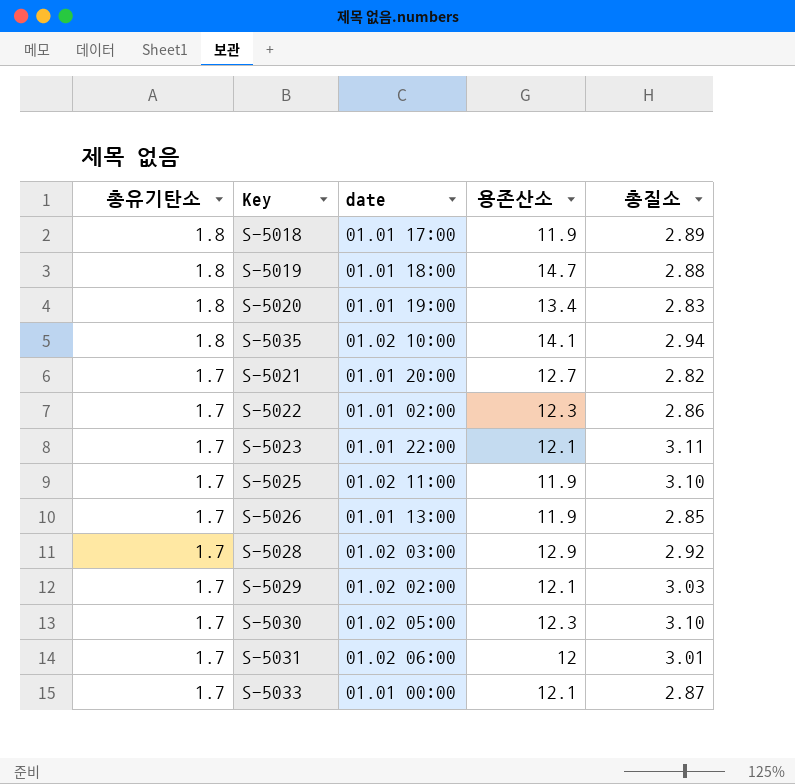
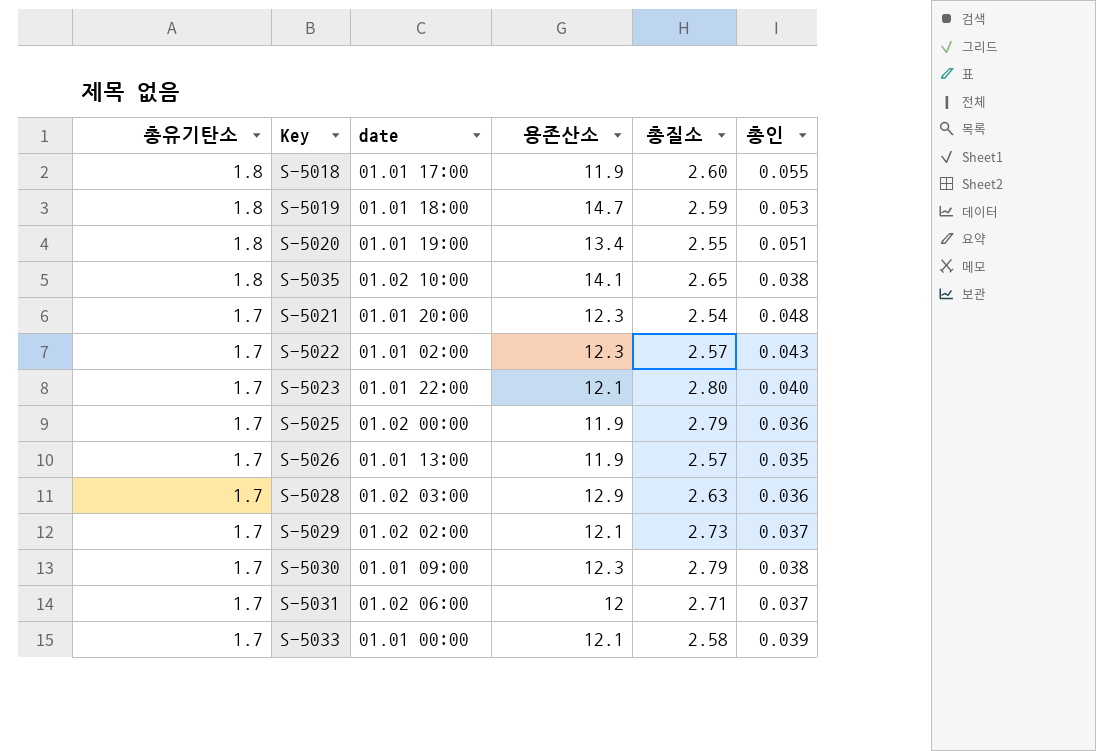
column 총인 | position: none -> 6
S-5018 | 총질소: 2.89 -> 2.60
S-5019 | 총질소: 2.88 -> 2.59
S-5020 | 총질소: 2.83 -> 2.55
S-5035 | 총질소: 2.94 -> 2.65
S-5021 | 용존산소: 12.7 -> 12.3
S-5021 | 총질소: 2.82 -> 2.54
S-5022 | 총질소: 2.86 -> 2.57
S-5023 | 총질소: 3.11 -> 2.80
S-5025 | date: 01.02 11:00 -> 01.02 00:00
S-5025 | 총질소: 3.10 -> 2.79
S-5026 | 총질소: 2.85 -> 2.57
S-5028 | 총질소: 2.92 -> 2.63
S-5029 | 총질소: 3.03 -> 2.73
S-5030 | date: 01.02 05:00 -> 01.01 09:00
S-5030 | 총질소: 3.10 -> 2.79
S-5031 | 총질소: 3.01 -> 2.71
S-5033 | 총질소: 2.87 -> 2.58

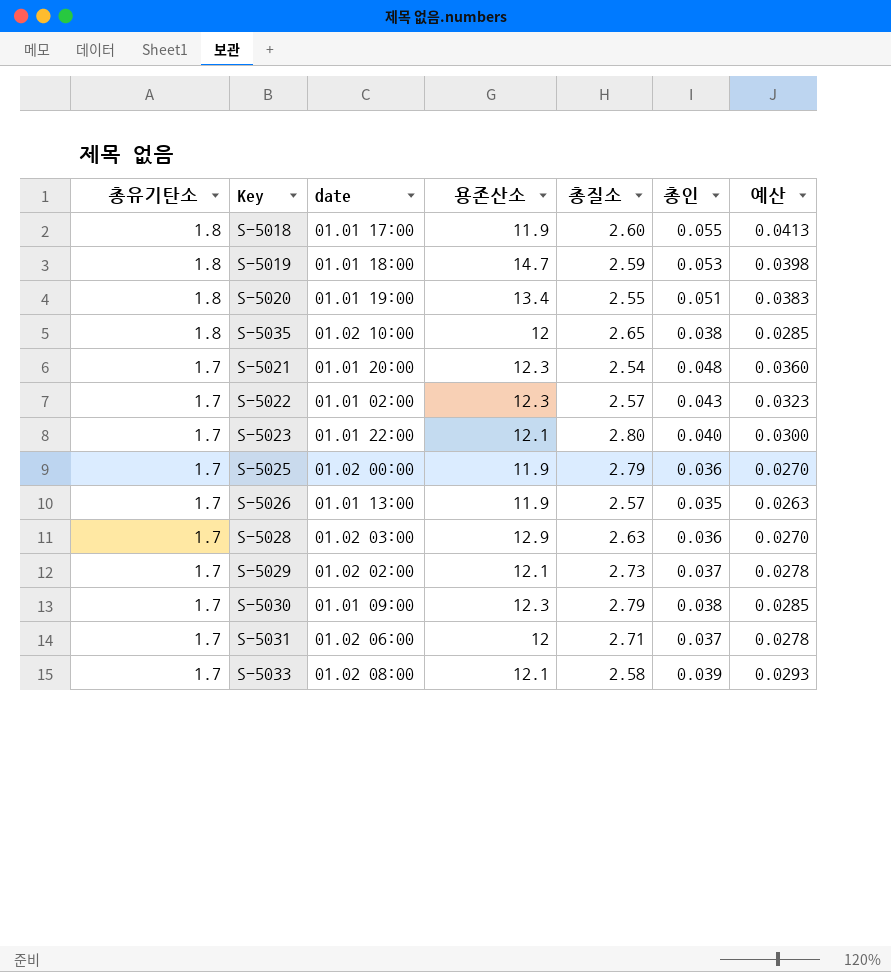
column 예산 | formula: none -> [총인] * 0.75
S-5035 | 용존산소: 14.1 -> 12
S-5033 | date: 01.01 00:00 -> 01.02 08:00

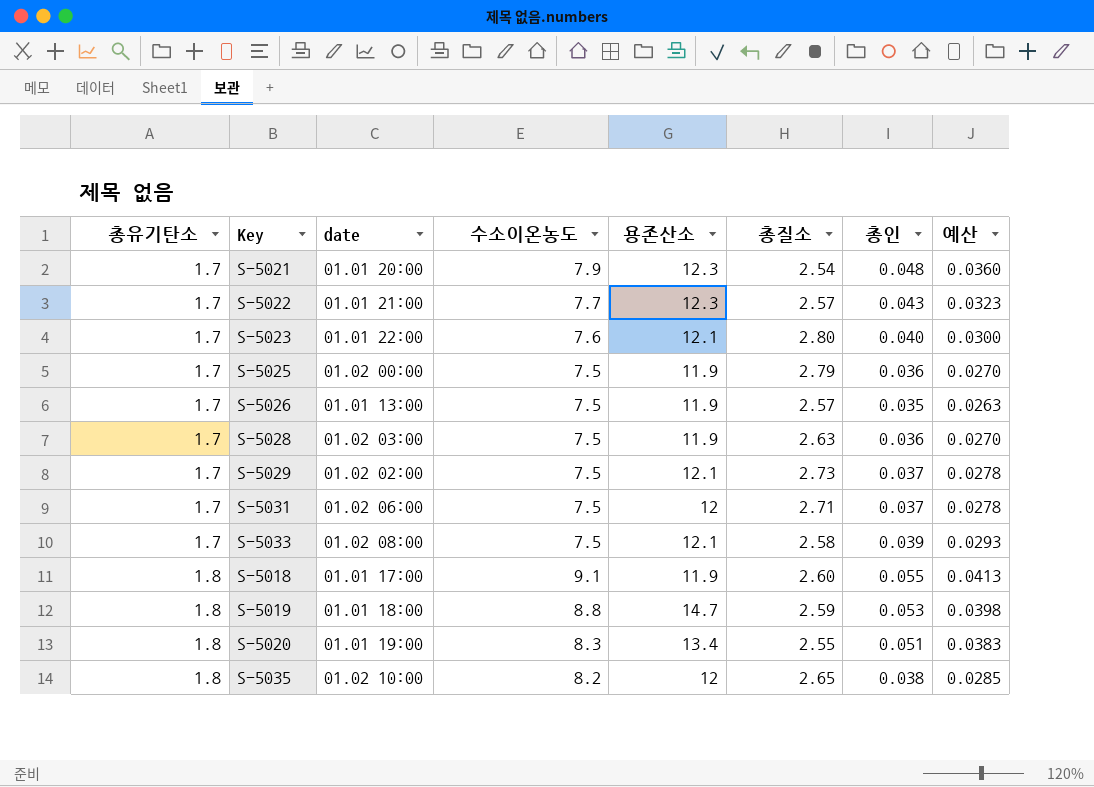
row order: 총유기탄소 descending -> 총유기탄소 ascending
column 수소이온농도 | position: none -> 4
row S-5030: 1.7 | 01.01 09:00 | 12.3 | 2.79 | 0.038 | 0.0285 -> none
S-5022 | date: 01.01 02:00 -> 01.01 21:00
S-5028 | 용존산소: 12.9 -> 11.9

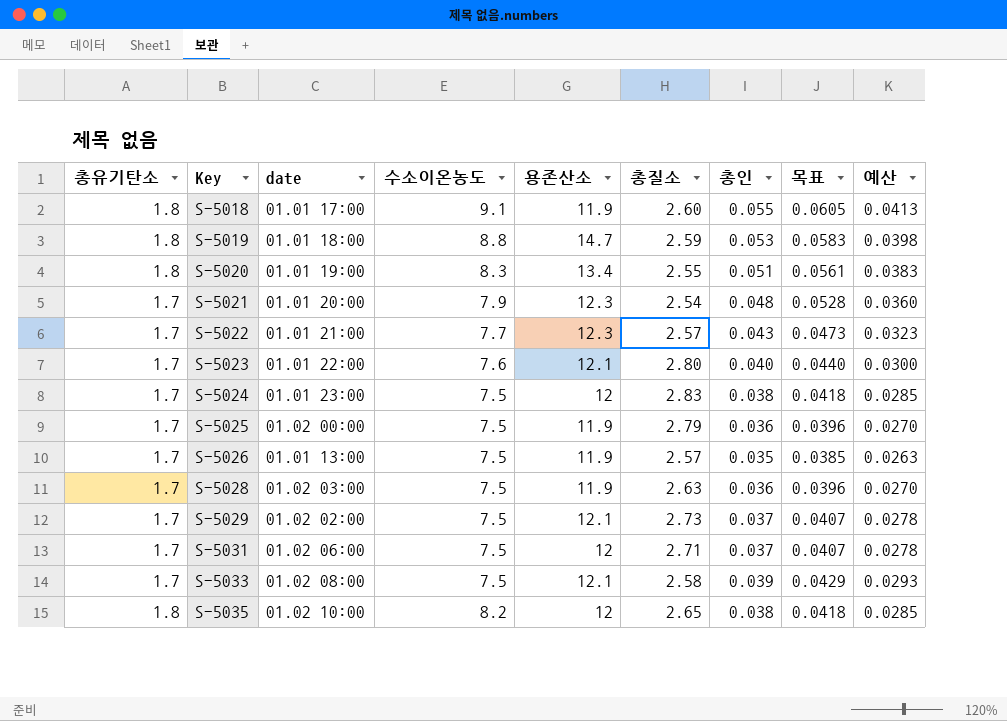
row order: 총유기탄소 ascending -> Key ascending
column 목표 | formula: none -> [총인] * 1.1
row S-5024: none -> 1.7 | 01.01 23:00 | 7.5 | 12 | 2.83 | 0.038 | 0.0418 | 0.0285

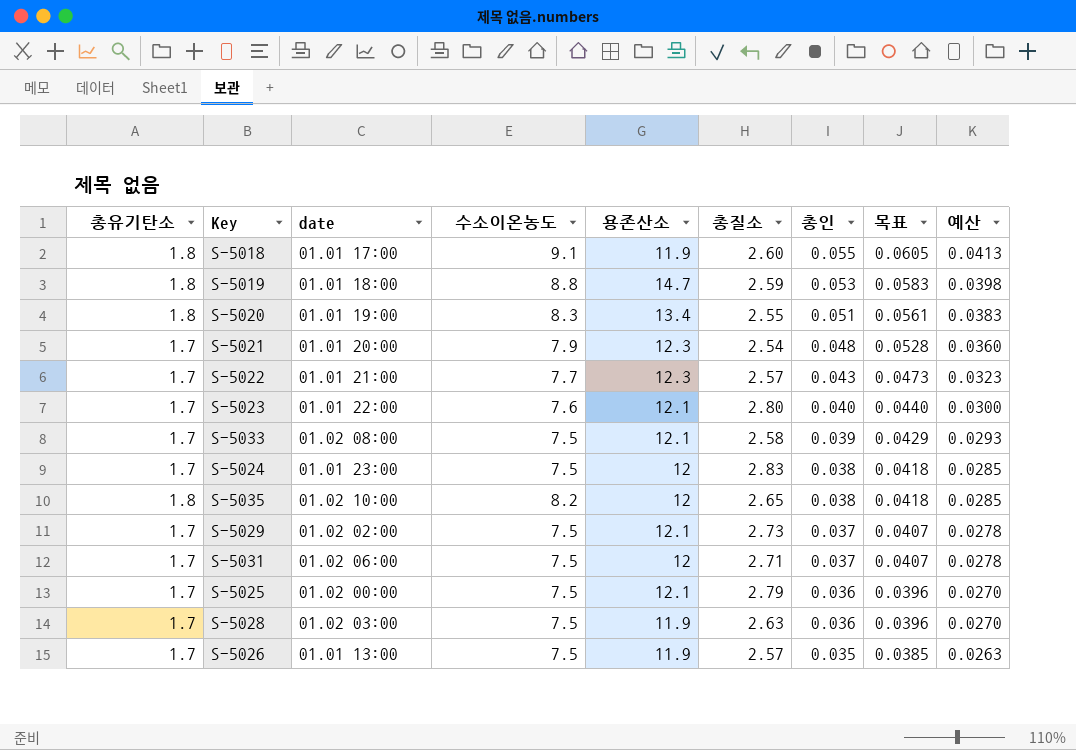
row order: Key ascending -> 총인 descending
S-5025 | 용존산소: 11.9 -> 12.1

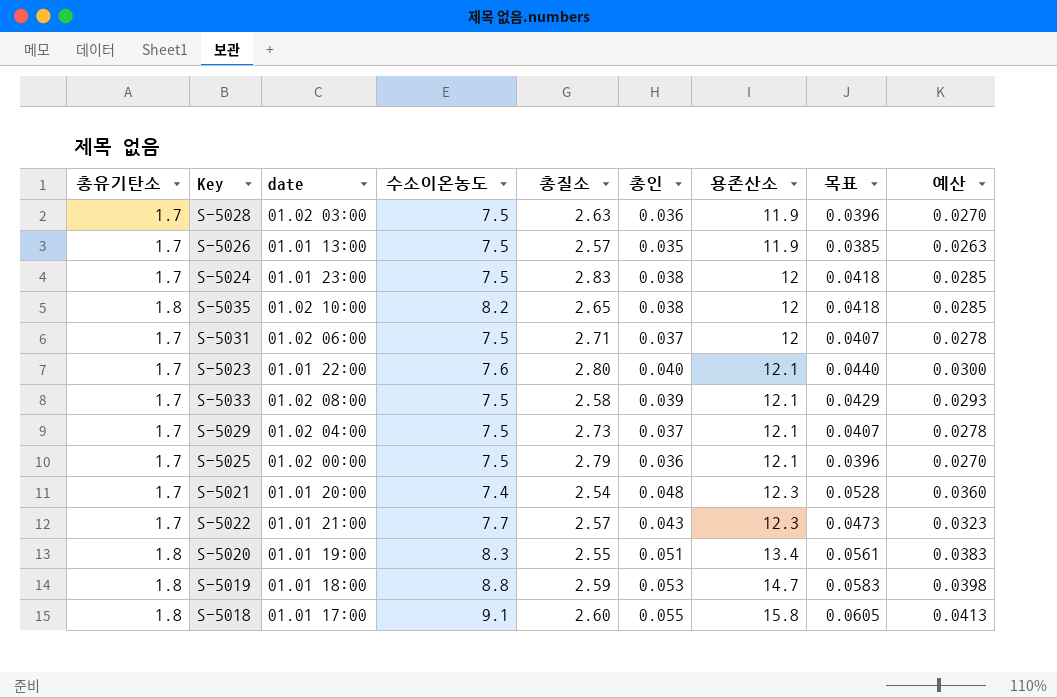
row order: 총인 descending -> 용존산소 ascending
column 용존산소 | position: 5 -> 7
S-5029 | date: 01.02 02:00 -> 01.02 04:00
S-5021 | 수소이온농도: 7.9 -> 7.4
S-5018 | 용존산소: 11.9 -> 15.8

